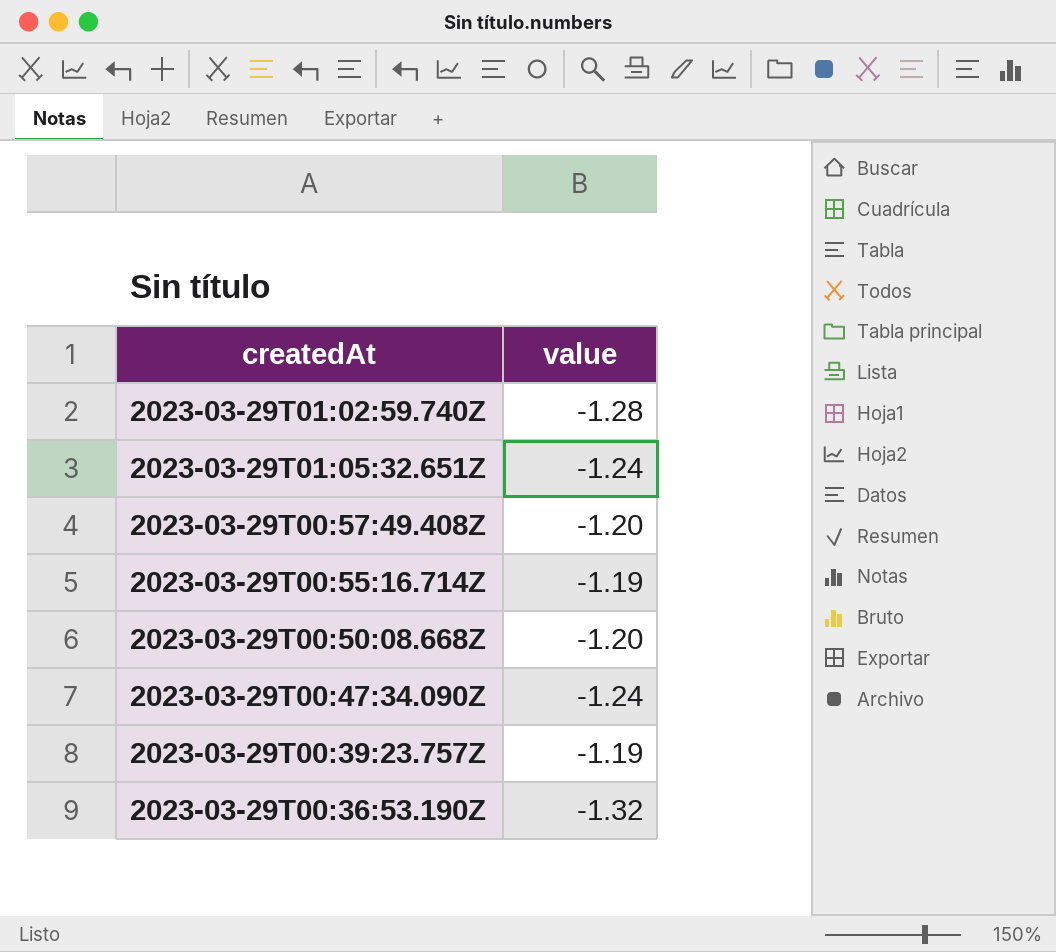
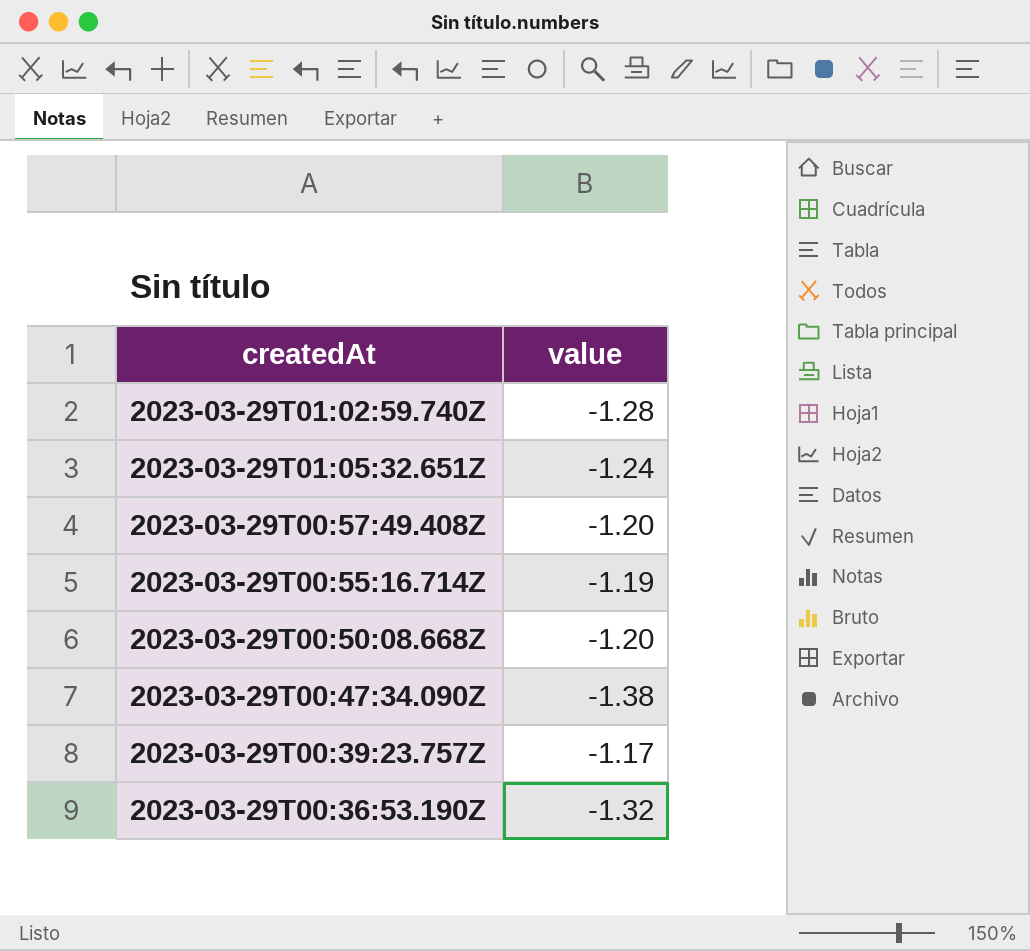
2023-03-29T00:47:34.090Z | value: -1.24 -> -1.38
2023-03-29T00:39:23.757Z | value: -1.19 -> -1.17

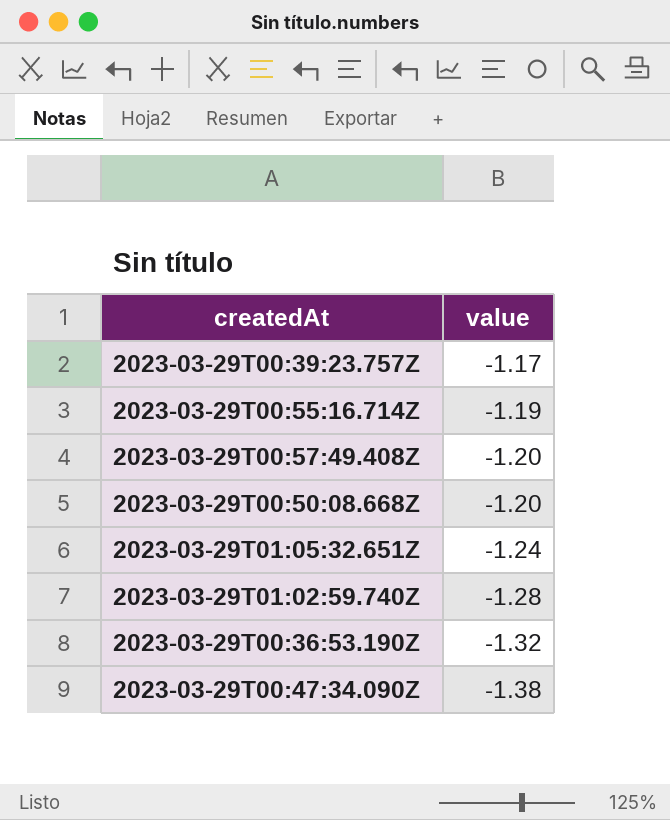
row order: none -> value descending

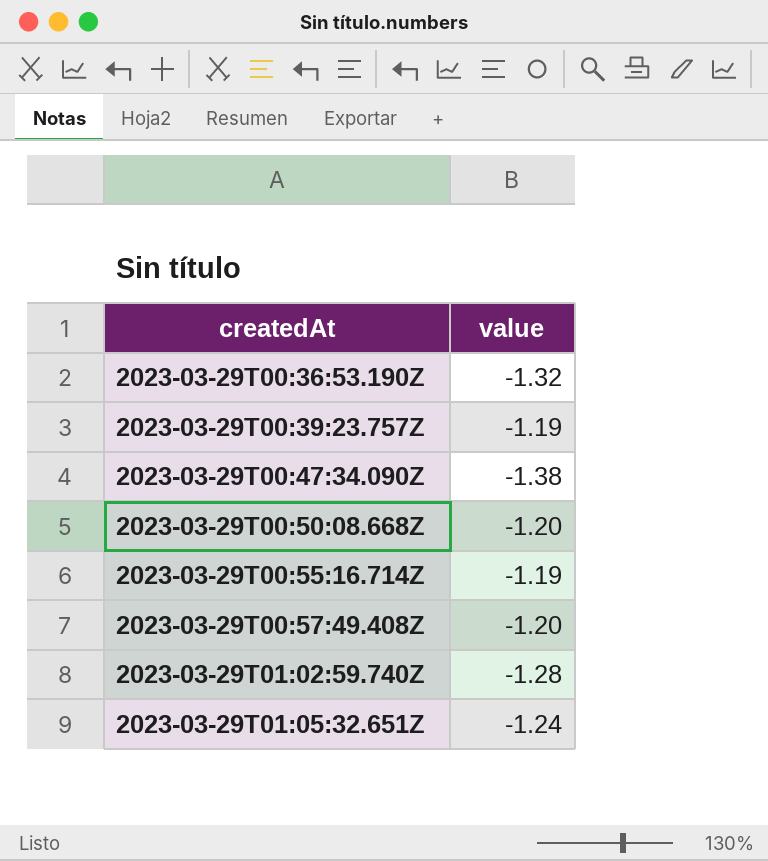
row order: value descending -> createdAt ascending
2023-03-29T00:39:23.757Z | value: -1.17 -> -1.19

